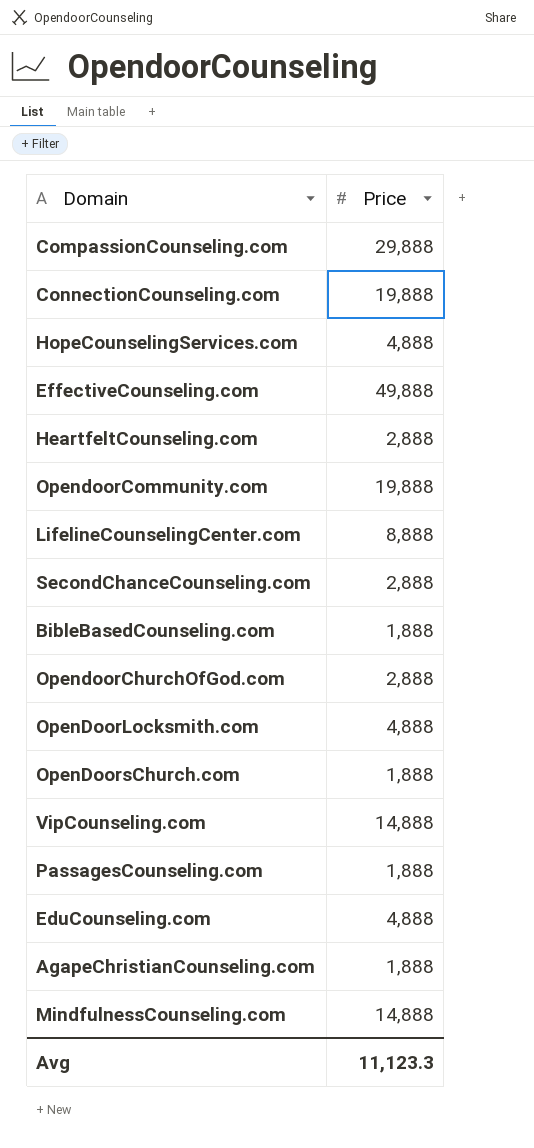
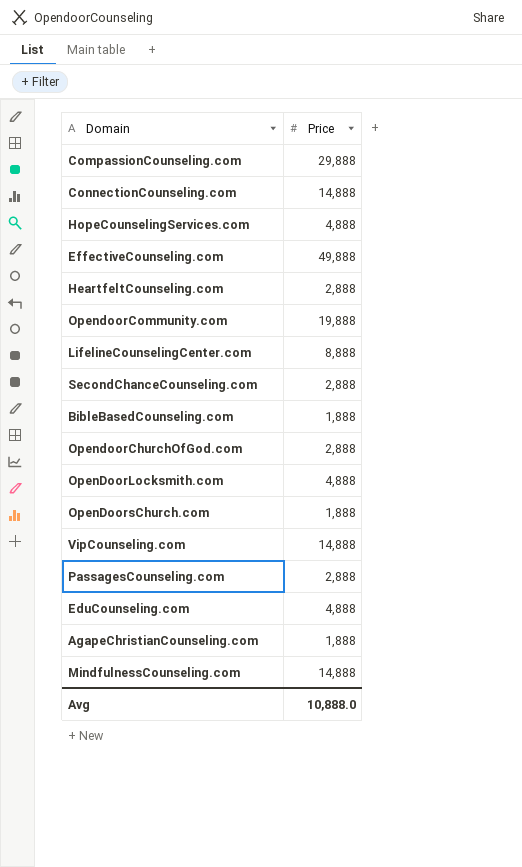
ConnectionCounseling.com | Price: 19,888 -> 14,888
PassagesCounseling.com | Price: 1,888 -> 2,888
Avg | Price: 11,123.3 -> 10,888.0

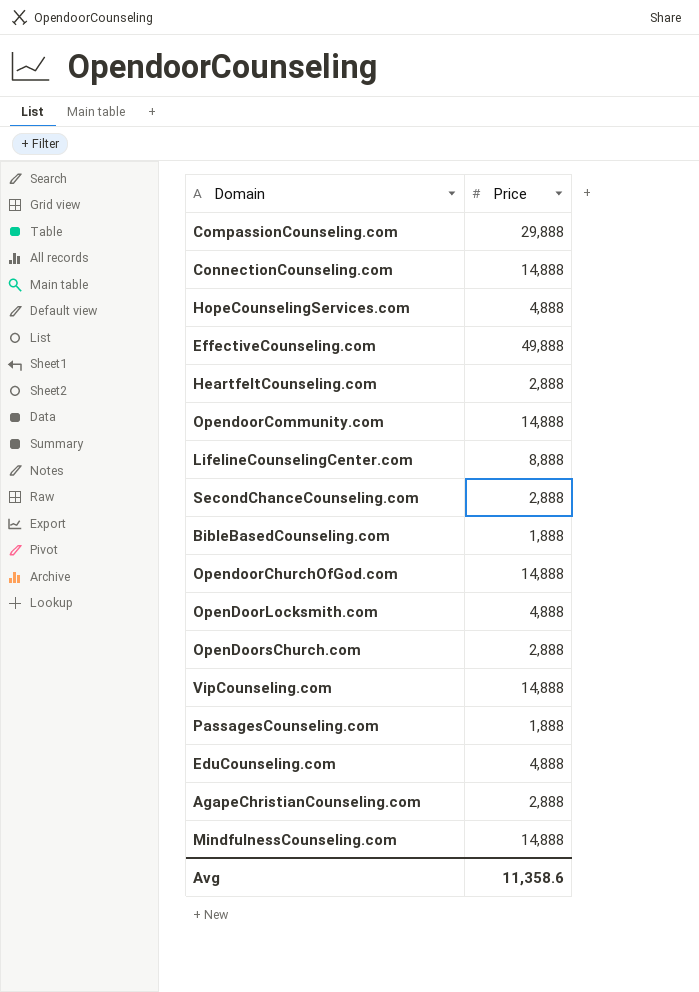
OpendoorCommunity.com | Price: 19,888 -> 14,888
OpendoorChurchOfGod.com | Price: 2,888 -> 14,888
OpenDoorsChurch.com | Price: 1,888 -> 2,888
PassagesCounseling.com | Price: 2,888 -> 1,888
AgapeChristianCounseling.com | Price: 1,888 -> 2,888
Avg | Price: 10,888.0 -> 11,358.6

